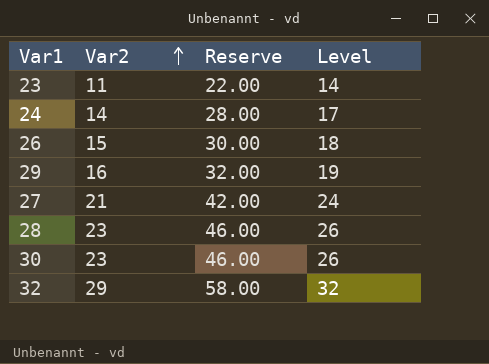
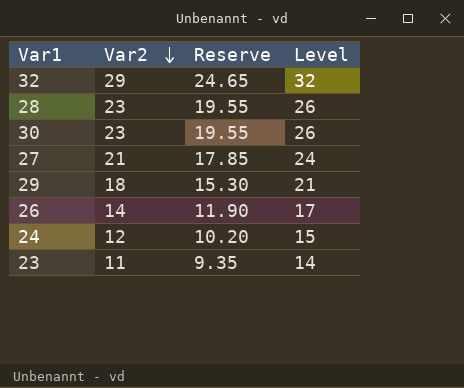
row order: Var2 ascending -> Var2 descending
column Reserve | formula: [Var2] * 2 -> [Var2] * 0.85
29 | Var2: 16 -> 18
29 | Level: 19 -> 21
26 | Var2: 15 -> 14
26 | Level: 18 -> 17
24 | Var2: 14 -> 12
24 | Level: 17 -> 15

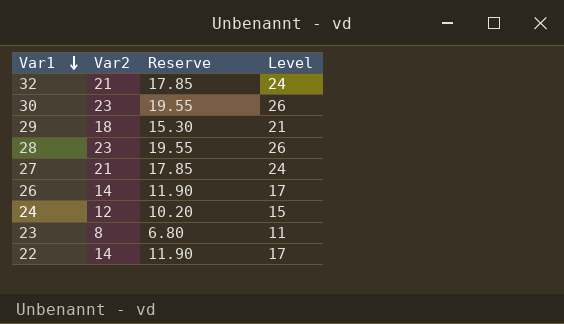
row order: Var2 descending -> Var1 descending
32 | Var2: 29 -> 21
32 | Reserve: 24.65 -> 17.85
32 | Level: 32 -> 24
23 | Var2: 11 -> 8
23 | Reserve: 9.35 -> 6.80
23 | Level: 14 -> 11
row 22: none -> 14 | 11.90 | 17

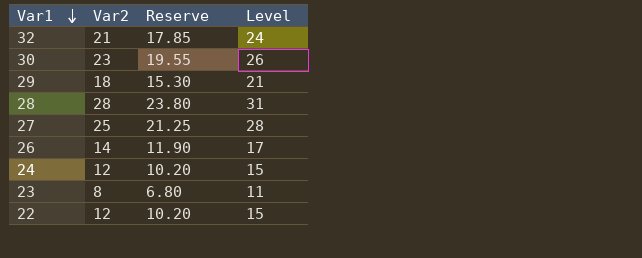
28 | Var2: 23 -> 28
28 | Reserve: 19.55 -> 23.80
28 | Level: 26 -> 31
27 | Var2: 21 -> 25
27 | Reserve: 17.85 -> 21.25
27 | Level: 24 -> 28
22 | Var2: 14 -> 12
22 | Reserve: 11.90 -> 10.20
22 | Level: 17 -> 15

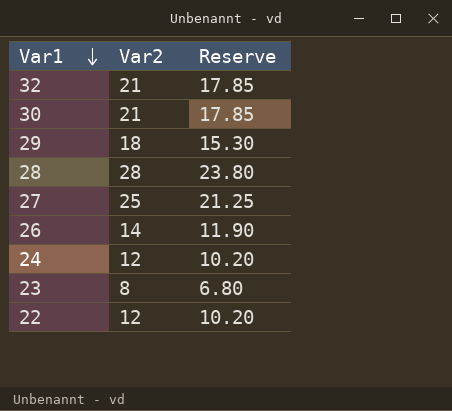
column Level | formula: [Var2] + 3 -> none
30 | Var2: 23 -> 21
30 | Reserve: 19.55 -> 17.85

